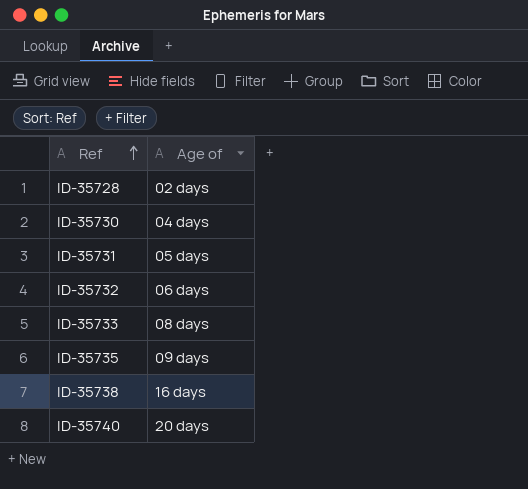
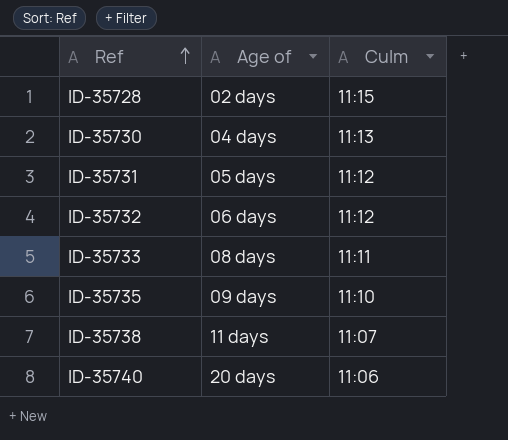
column Culm | position: none -> 3
ID-35738 | Age of: 16 days -> 11 days

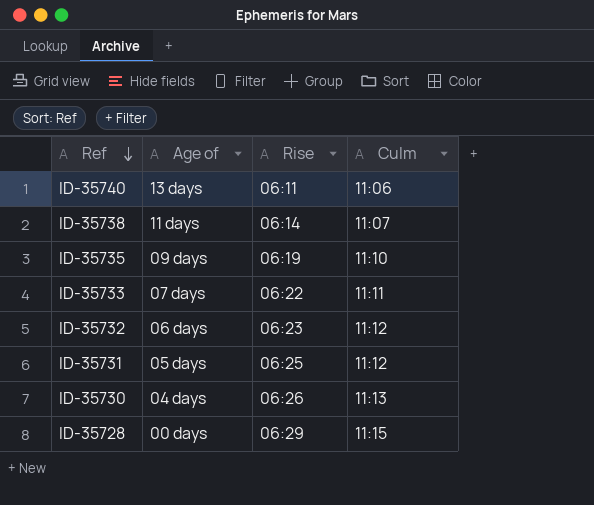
row order: Ref ascending -> Ref descending
column Rise | position: none -> 3
ID-35740 | Age of: 20 days -> 13 days
ID-35733 | Age of: 08 days -> 07 days
ID-35728 | Age of: 02 days -> 00 days

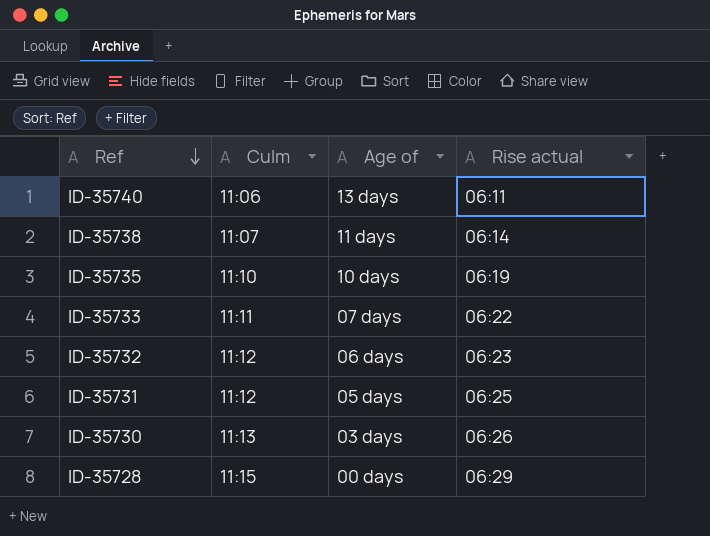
column Culm | position: 4 -> 2
column name: Rise -> Rise actual
ID-35735 | Age of: 09 days -> 10 days
ID-35730 | Age of: 04 days -> 03 days

